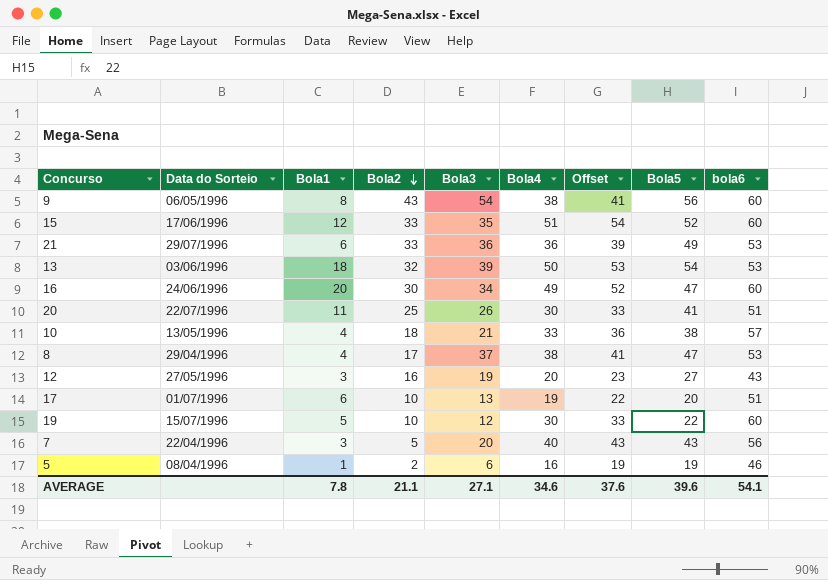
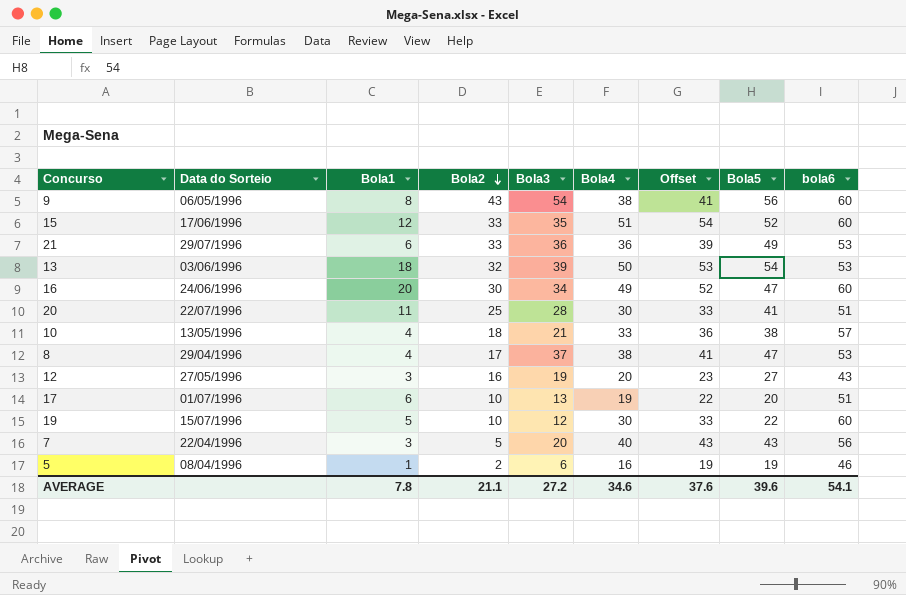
20 | Bola3: 26 -> 28
AVERAGE | Bola3: 27.1 -> 27.2

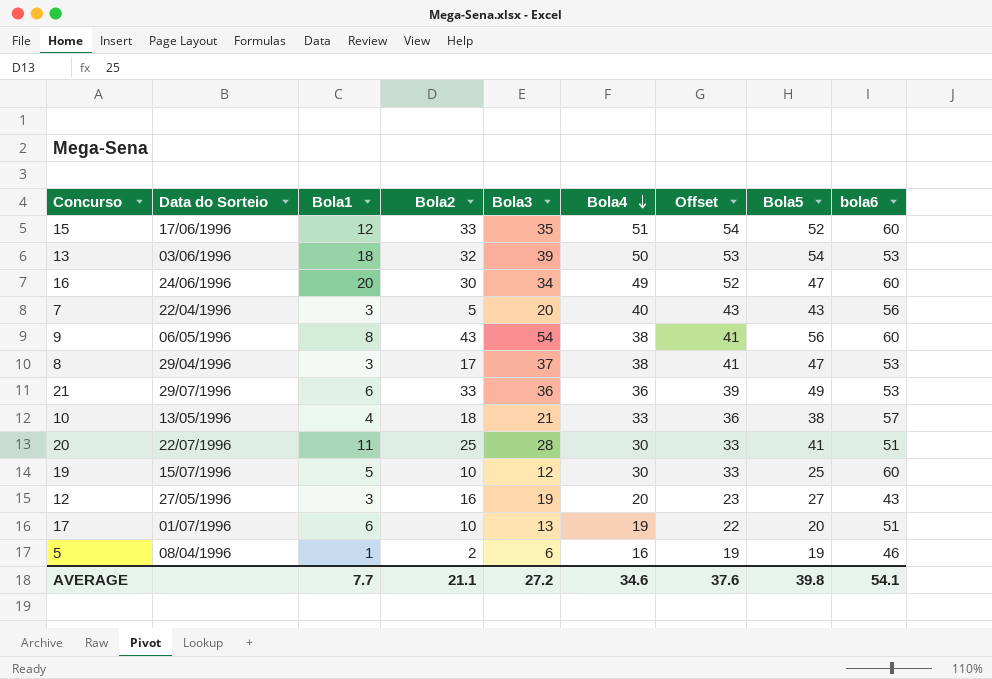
row order: Bola2 descending -> Bola4 descending
8 | Bola1: 4 -> 3
19 | Bola5: 22 -> 25
AVERAGE | Bola1: 7.8 -> 7.7
AVERAGE | Bola5: 39.6 -> 39.8

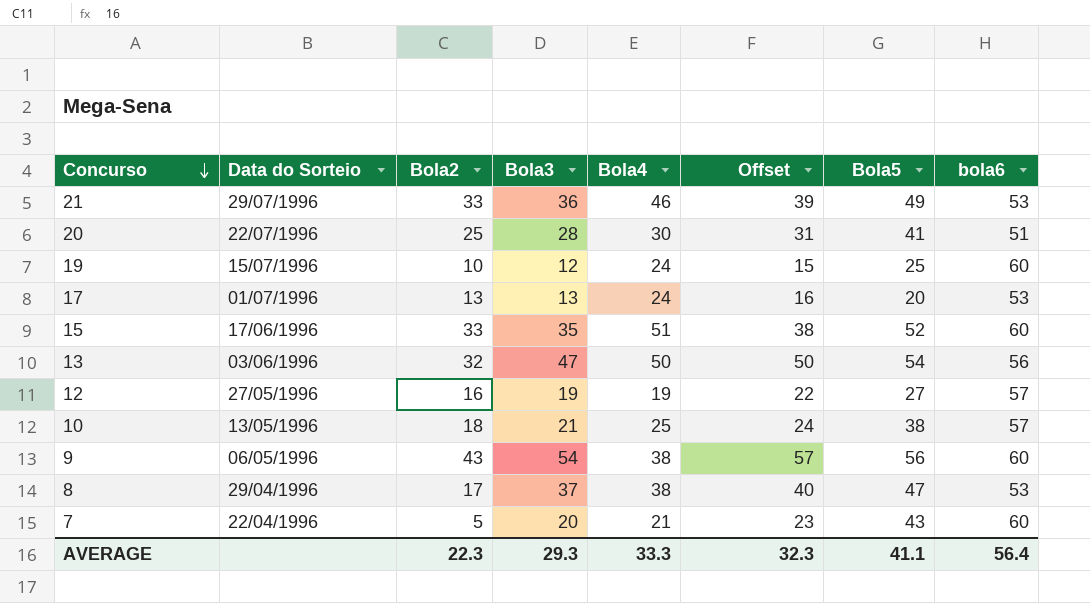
row order: Bola4 descending -> Concurso descending
column Bola1 | position: 3 -> none
column Offset | formula: [Bola4] + 3 -> [Bola3] + 3
row 16: 24/06/1996 | 20 | 30 | 34 | 49 | 52 | 47 | 60 -> none
row 5: 08/04/1996 | 1 | 2 | 6 | 16 | 19 | 19 | 46 -> none
21 | Bola4: 36 -> 46
19 | Bola4: 30 -> 24
17 | Bola2: 10 -> 13
17 | Bola4: 19 -> 24
17 | bola6: 51 -> 53
13 | Bola3: 39 -> 47
13 | bola6: 53 -> 56
12 | Bola4: 20 -> 19
12 | bola6: 43 -> 57
10 | Bola4: 33 -> 25
7 | Bola4: 40 -> 21
7 | bola6: 56 -> 60
AVERAGE | Bola2: 21.1 -> 22.3
AVERAGE | Bola3: 27.2 -> 29.3
AVERAGE | Bola4: 34.6 -> 33.3
AVERAGE | Offset: 37.6 -> 32.3
AVERAGE | Bola5: 39.8 -> 41.1
AVERAGE | bola6: 54.1 -> 56.4

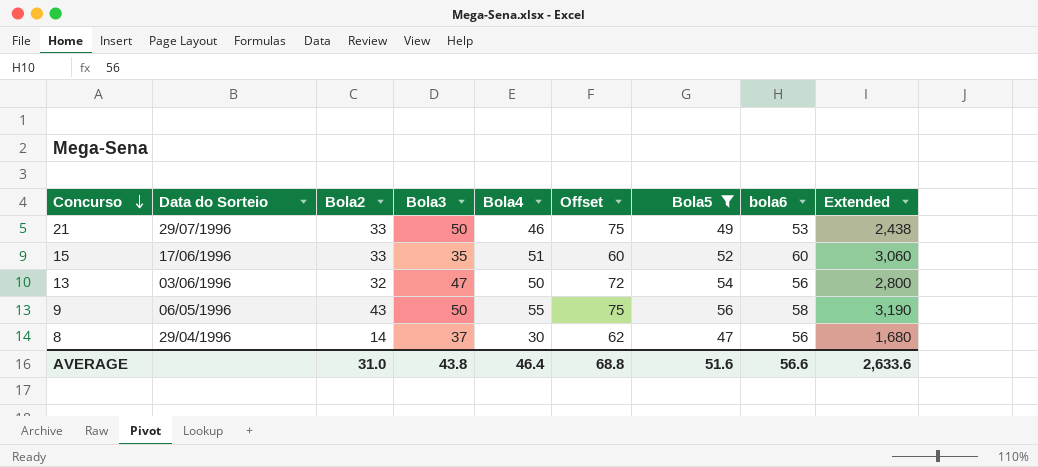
filter: none -> Bola5 >= 47
column Offset | formula: [Bola3] + 3 -> [Bola3] + 25
column Extended | formula: none -> [Bola4] * [bola6]
21 | Bola3: 36 -> 50
9 | Bola3: 54 -> 50
9 | Bola4: 38 -> 55
9 | bola6: 60 -> 58
8 | Bola2: 17 -> 14
8 | Bola4: 38 -> 30
8 | bola6: 53 -> 56
AVERAGE | Bola2: 22.3 -> 31.0
AVERAGE | Bola3: 29.3 -> 43.8
AVERAGE | Bola4: 33.3 -> 46.4
AVERAGE | Offset: 32.3 -> 68.8
AVERAGE | Bola5: 41.1 -> 51.6
AVERAGE | bola6: 56.4 -> 56.6

